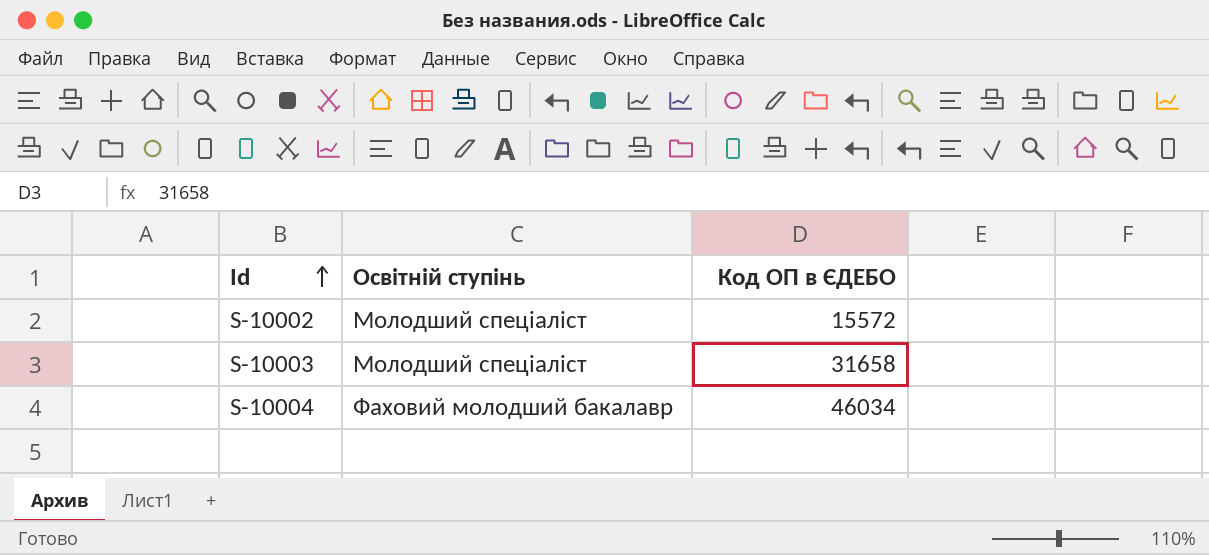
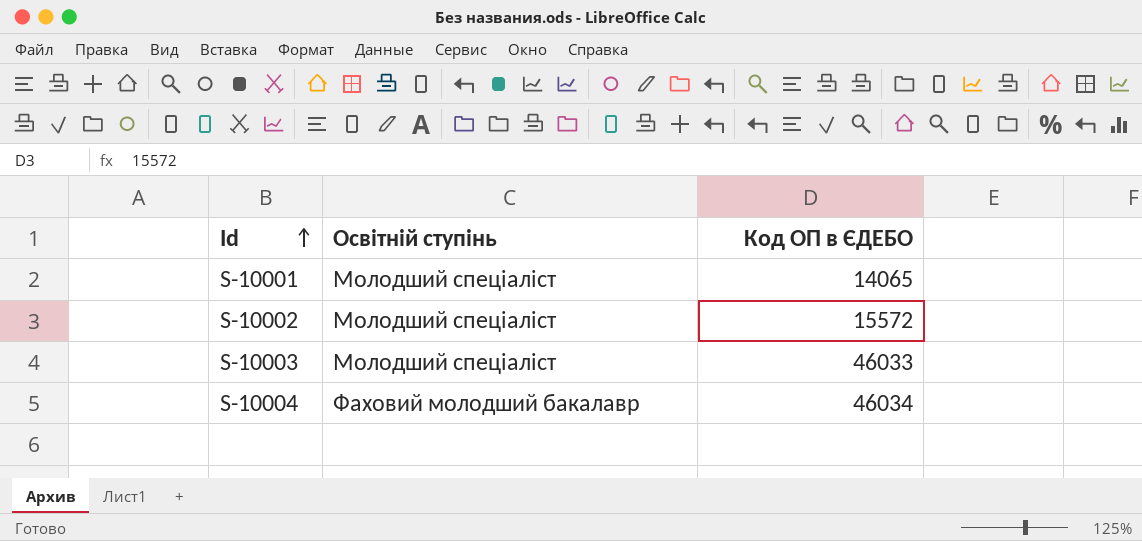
row S-10001: none -> Молодший спеціаліст | 14065
S-10003 | Код ОП в ЄДЕБО: 31658 -> 46033

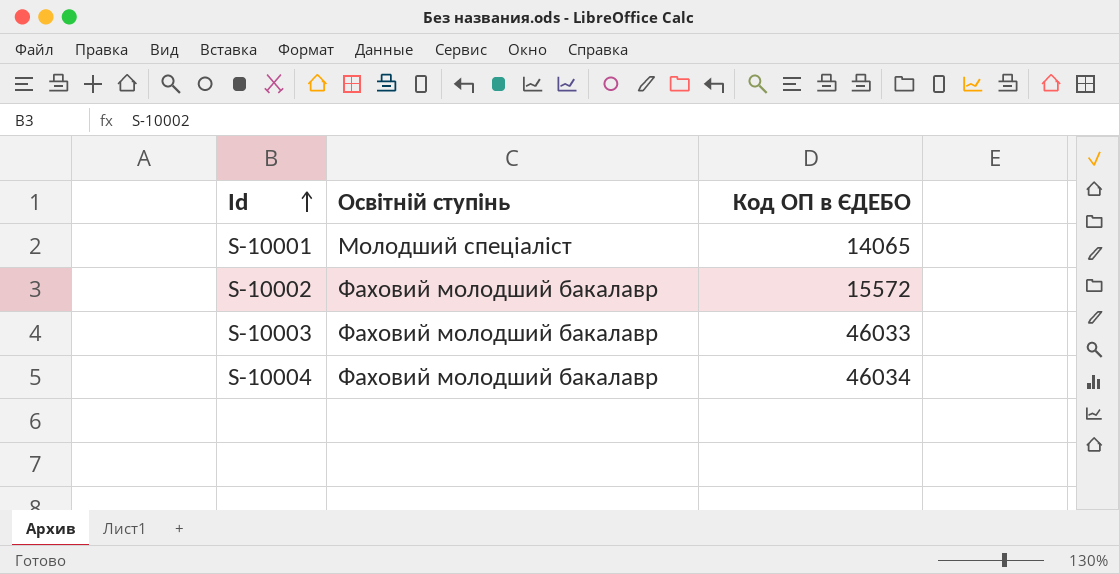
S-10002 | Освітній ступінь: Молодший спеціаліст -> Фаховий молодший бакалавр
S-10003 | Освітній ступінь: Молодший спеціаліст -> Фаховий молодший бакалавр

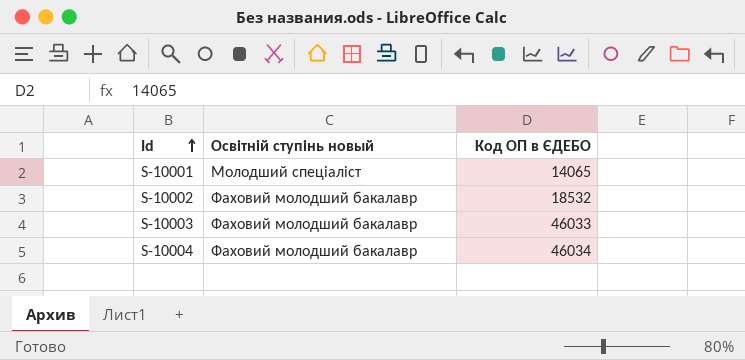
column name: Освітній ступінь -> Освітній ступінь новый
S-10002 | Код ОП в ЄДЕБО: 15572 -> 18532

